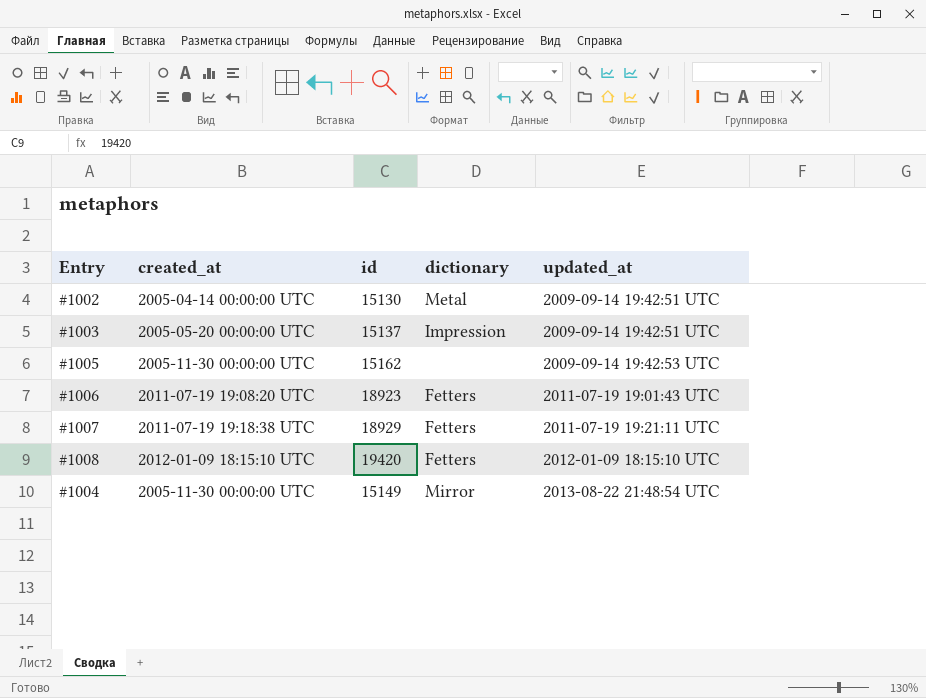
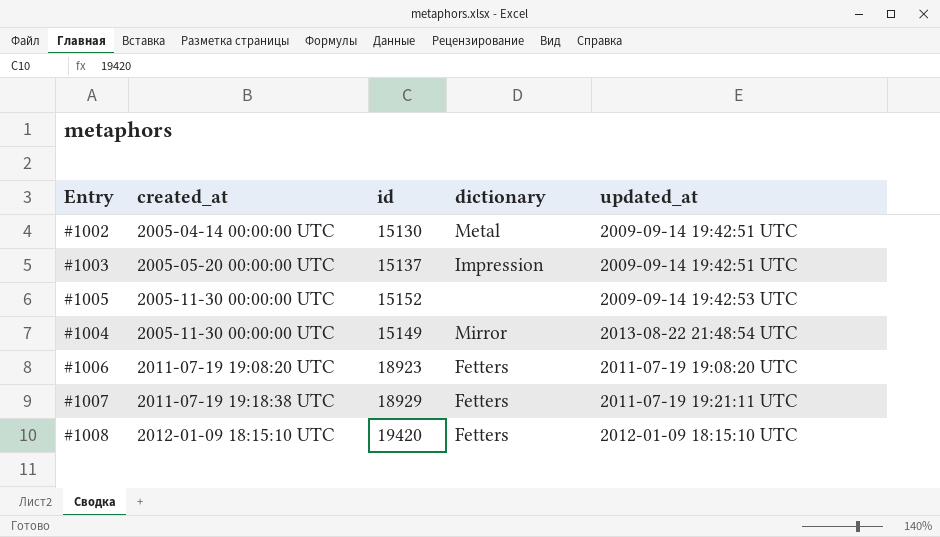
row order: updated_at ascending -> created_at ascending
#1005 | id: 15162 -> 15152
#1006 | updated_at: 2011-07-19 19:01:43 UTC -> 2011-07-19 19:08:20 UTC

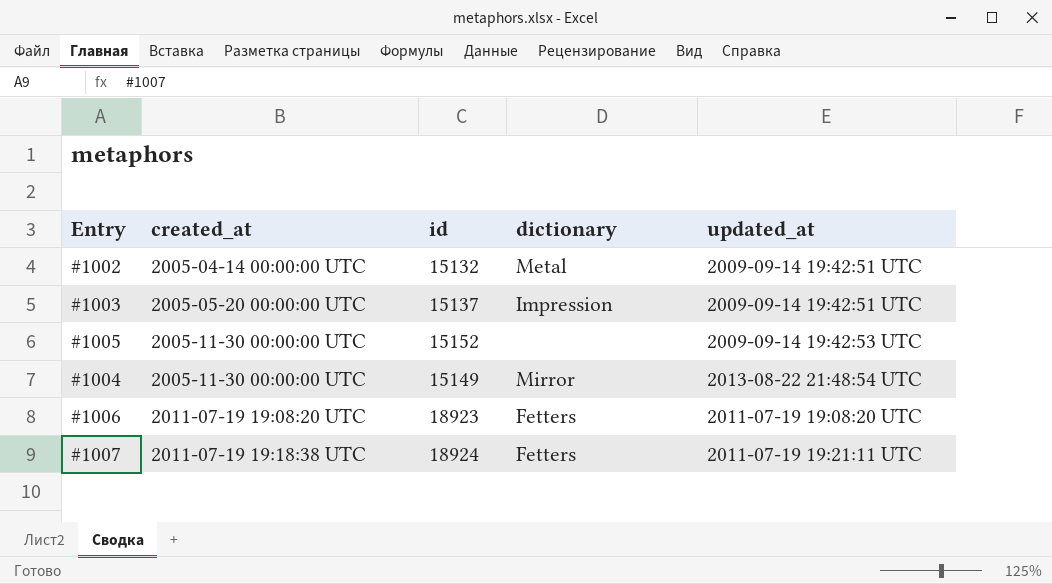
row #1008: 2012-01-09 18:15:10 UTC | 19420 | Fetters | 2012-01-09 18:15:10 UTC -> none
#1002 | id: 15130 -> 15132
#1007 | id: 18929 -> 18924

